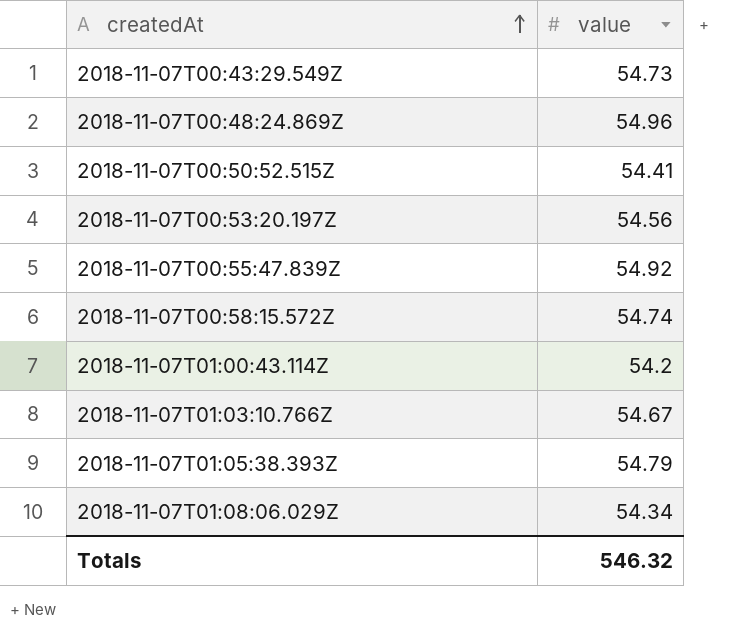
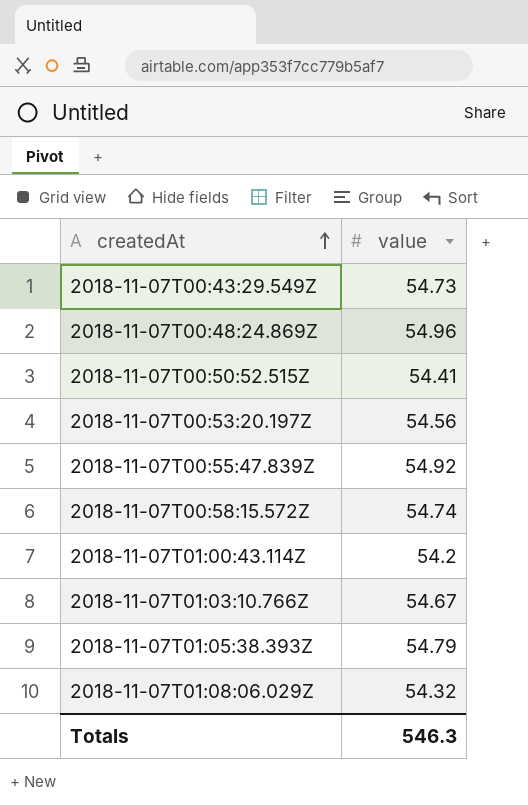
2018-11-07T01:08:06.029Z | value: 54.34 -> 54.32
Totals | value: 546.32 -> 546.3

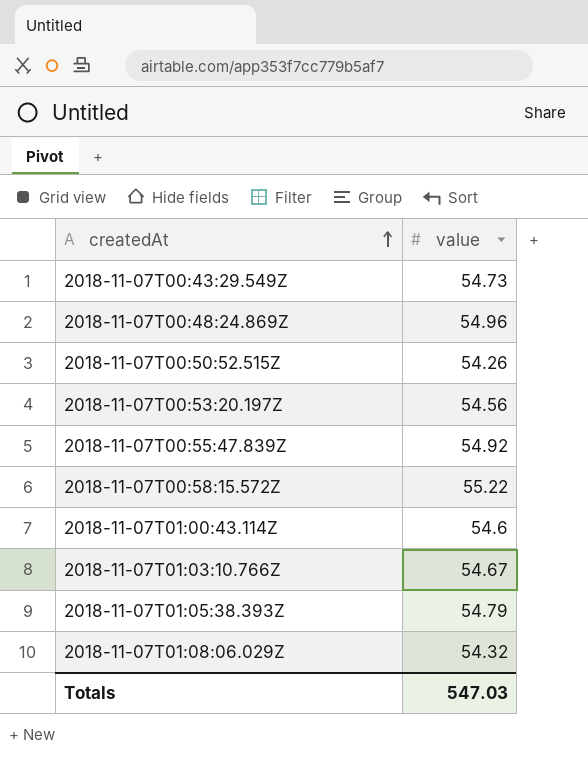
2018-11-07T00:50:52.515Z | value: 54.41 -> 54.26
2018-11-07T00:58:15.572Z | value: 54.74 -> 55.22
2018-11-07T01:00:43.114Z | value: 54.2 -> 54.6
Totals | value: 546.3 -> 547.03

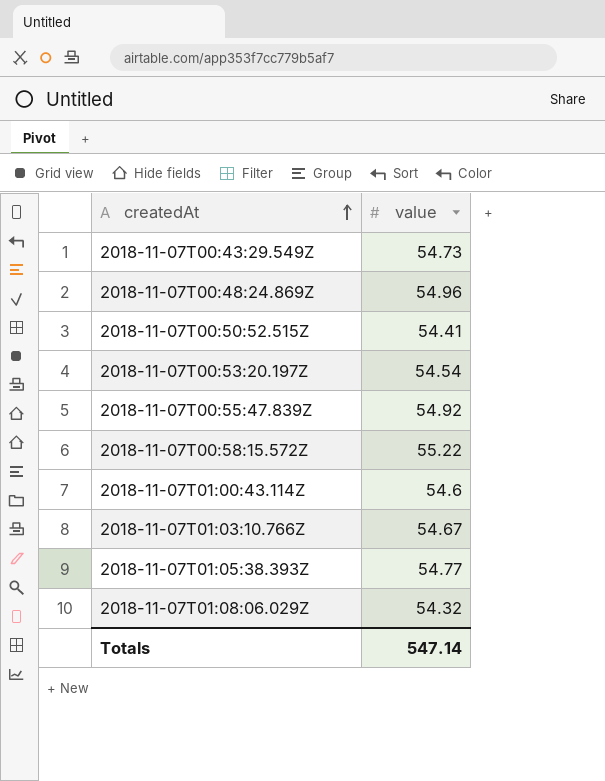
2018-11-07T00:50:52.515Z | value: 54.26 -> 54.41
2018-11-07T00:53:20.197Z | value: 54.56 -> 54.54
2018-11-07T01:05:38.393Z | value: 54.79 -> 54.77
Totals | value: 547.03 -> 547.14

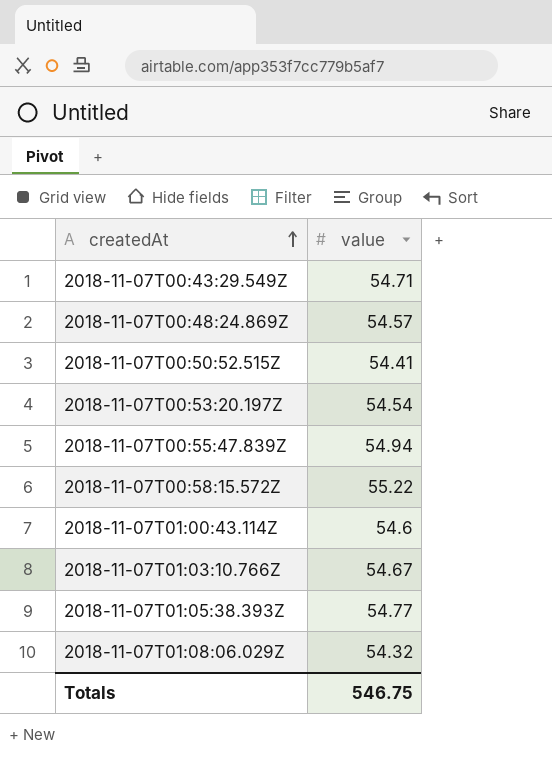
2018-11-07T00:43:29.549Z | value: 54.73 -> 54.71
2018-11-07T00:48:24.869Z | value: 54.96 -> 54.57
2018-11-07T00:55:47.839Z | value: 54.92 -> 54.94
Totals | value: 547.14 -> 546.75

